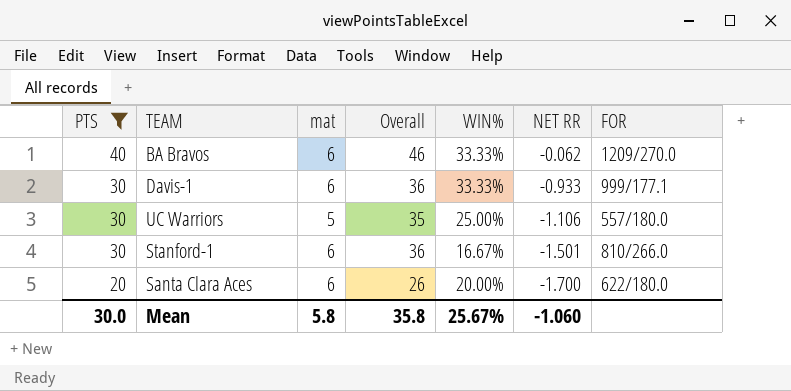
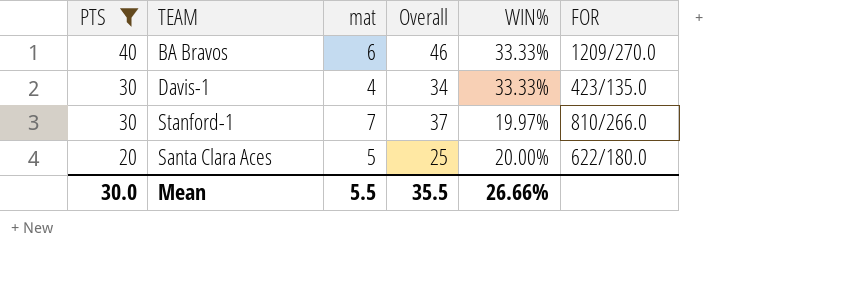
column NET RR | position: 6 -> none
row UC Warriors: 30 | 5 | 35 | 25.00% | -1.106 | 557/180.0 -> none
Davis-1 | mat: 6 -> 4
Davis-1 | Overall: 36 -> 34
Davis-1 | FOR: 999/177.1 -> 423/135.0
Stanford-1 | mat: 6 -> 7
Stanford-1 | Overall: 36 -> 37
Stanford-1 | WIN%: 16.67% -> 19.97%
Santa Clara Aces | mat: 6 -> 5
Santa Clara Aces | Overall: 26 -> 25
Mean | mat: 5.8 -> 5.5
Mean | Overall: 35.8 -> 35.5
Mean | WIN%: 25.67% -> 26.66%

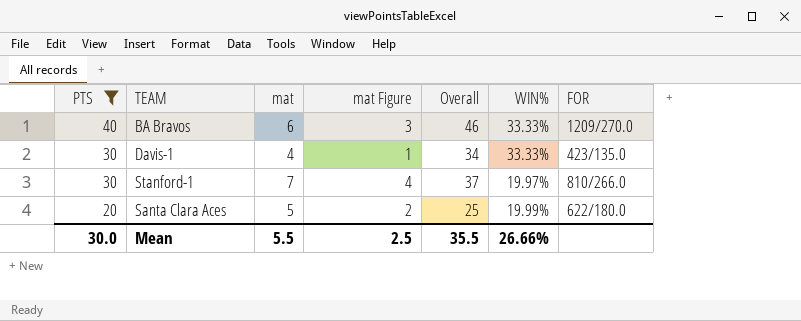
column mat Figure | formula: none -> [mat] - 3
Santa Clara Aces | WIN%: 20.00% -> 19.99%

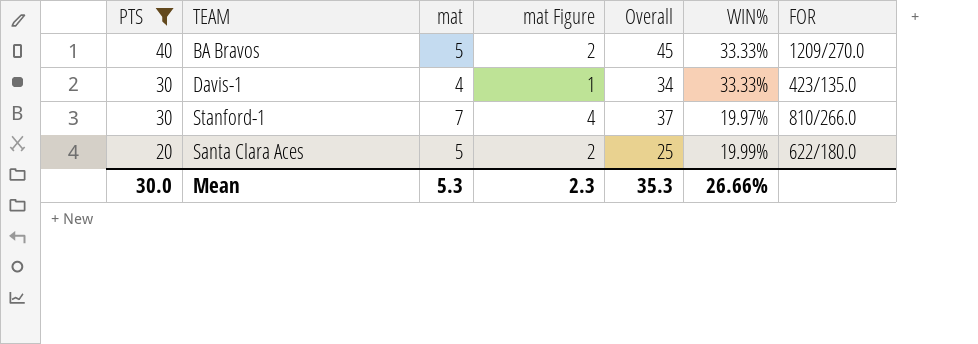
BA Bravos | mat: 6 -> 5
BA Bravos | mat Figure: 3 -> 2
BA Bravos | Overall: 46 -> 45
Mean | mat: 5.5 -> 5.3
Mean | mat Figure: 2.5 -> 2.3
Mean | Overall: 35.5 -> 35.3

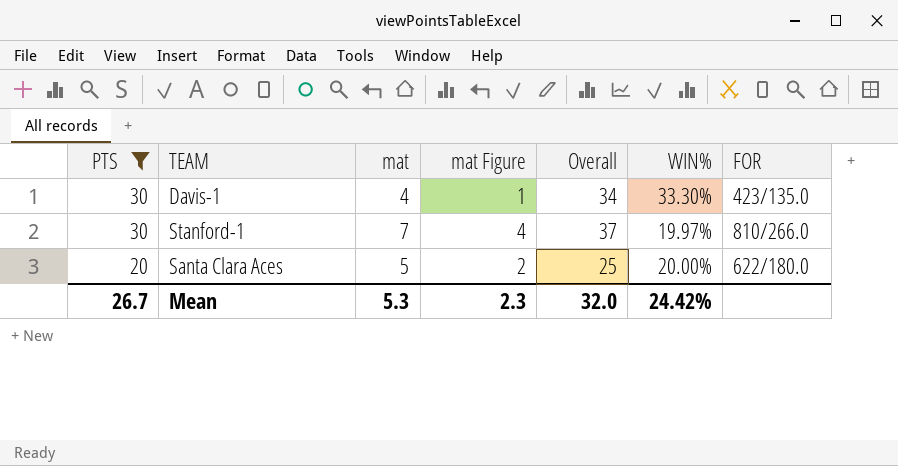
row BA Bravos: 40 | 5 | 2 | 45 | 33.33% | 1209/270.0 -> none
Davis-1 | WIN%: 33.33% -> 33.30%
Santa Clara Aces | WIN%: 19.99% -> 20.00%
Mean | PTS: 30.0 -> 26.7
Mean | Overall: 35.3 -> 32.0
Mean | WIN%: 26.66% -> 24.42%

